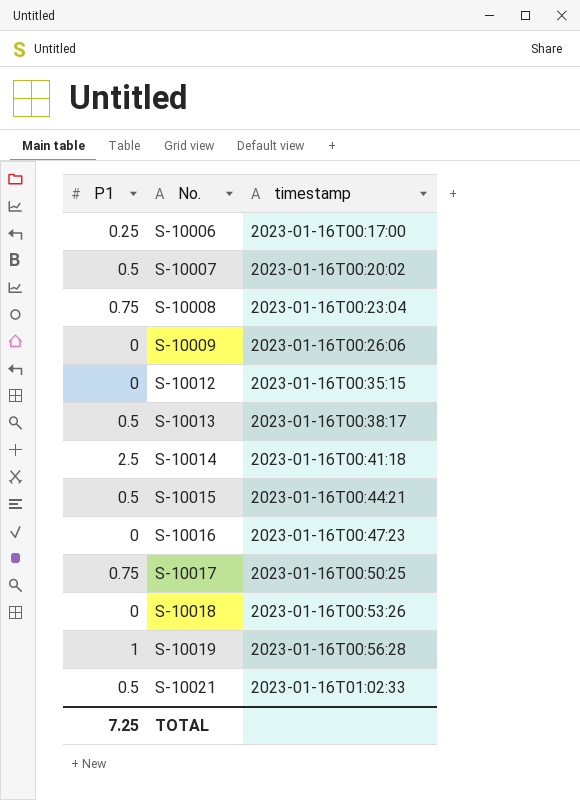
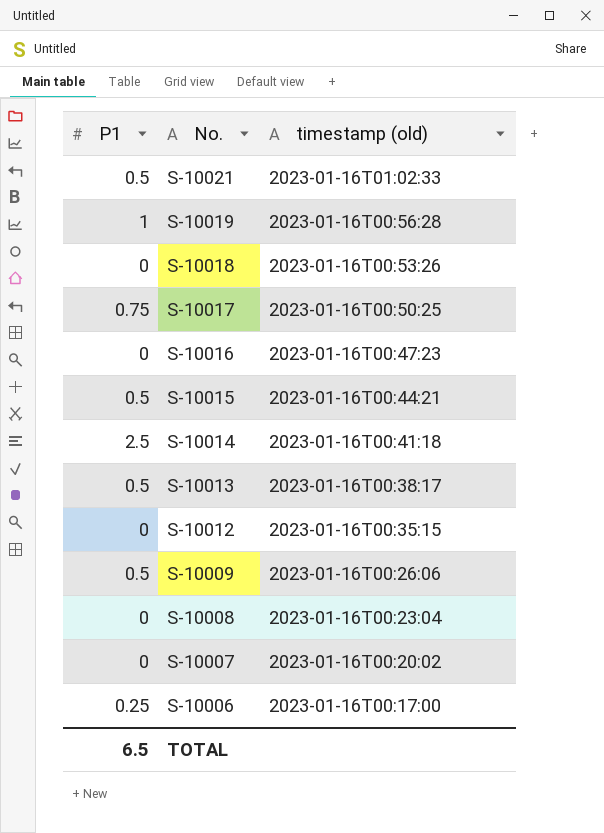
row order: No. ascending -> No. descending
column name: timestamp -> timestamp (old)
S-10009 | P1: 0 -> 0.5
S-10008 | P1: 0.75 -> 0
S-10007 | P1: 0.5 -> 0
TOTAL | P1: 7.25 -> 6.5

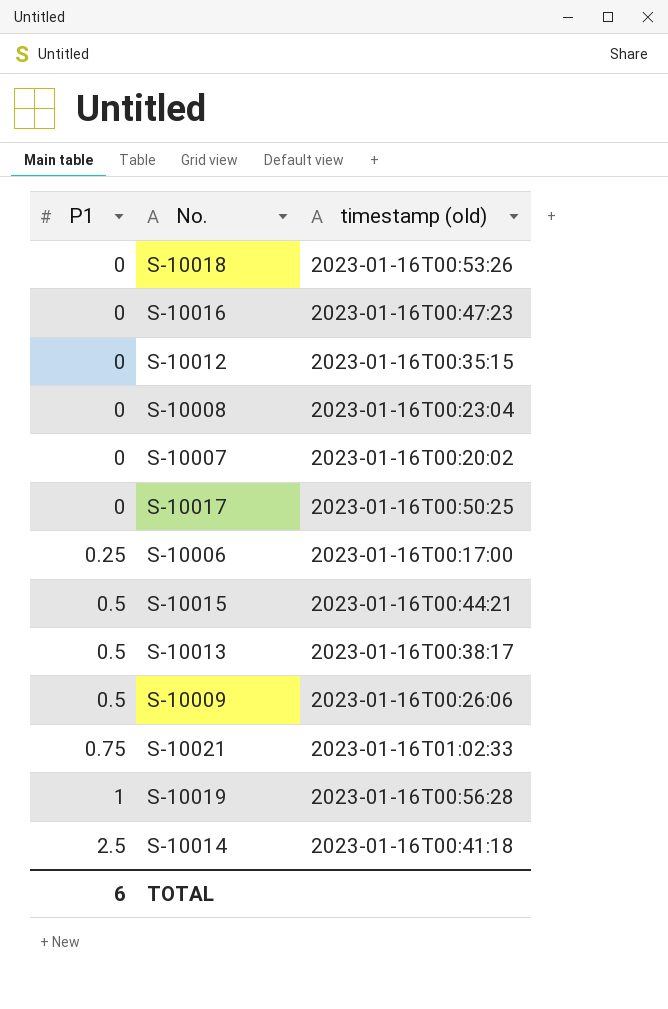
row order: No. descending -> P1 ascending
S-10017 | P1: 0.75 -> 0
S-10021 | P1: 0.5 -> 0.75
TOTAL | P1: 6.5 -> 6

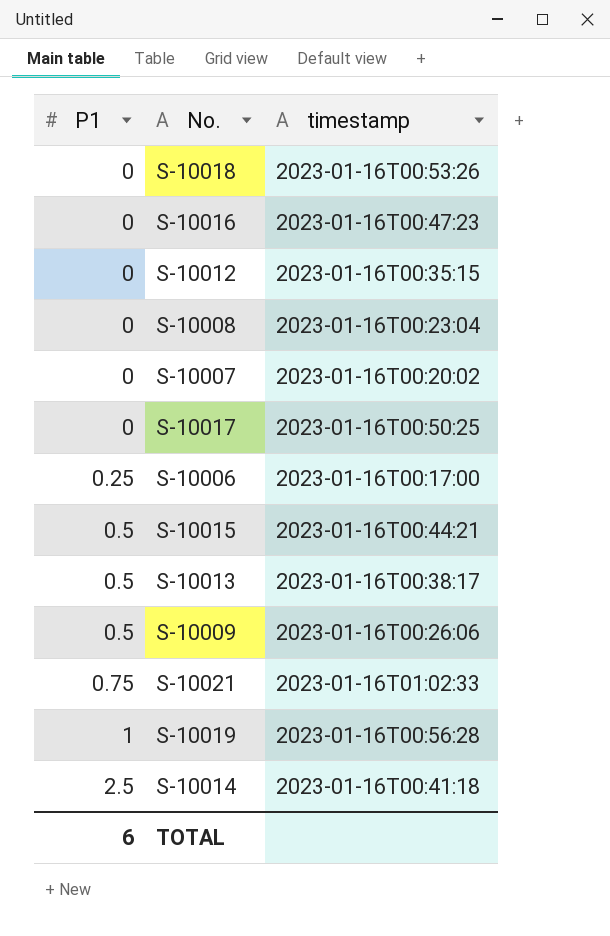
column name: timestamp (old) -> timestamp

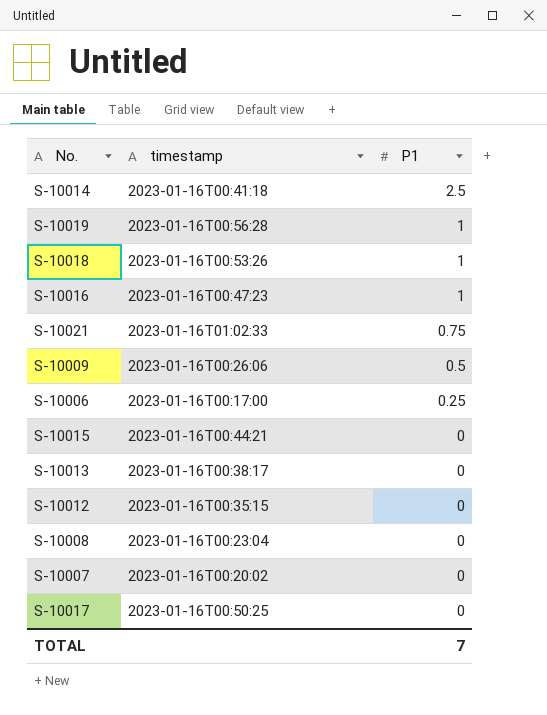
row order: P1 ascending -> P1 descending
column P1 | position: 1 -> 3
S-10018 | P1: 0 -> 1
S-10016 | P1: 0 -> 1
S-10015 | P1: 0.5 -> 0
S-10013 | P1: 0.5 -> 0
TOTAL | P1: 6 -> 7

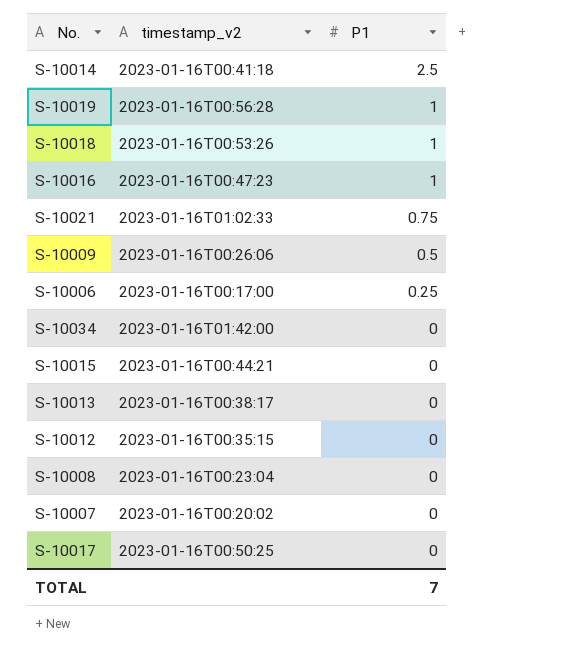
column name: timestamp -> timestamp_v2
row S-10034: none -> 2023-01-16T01:42:00 | 0

